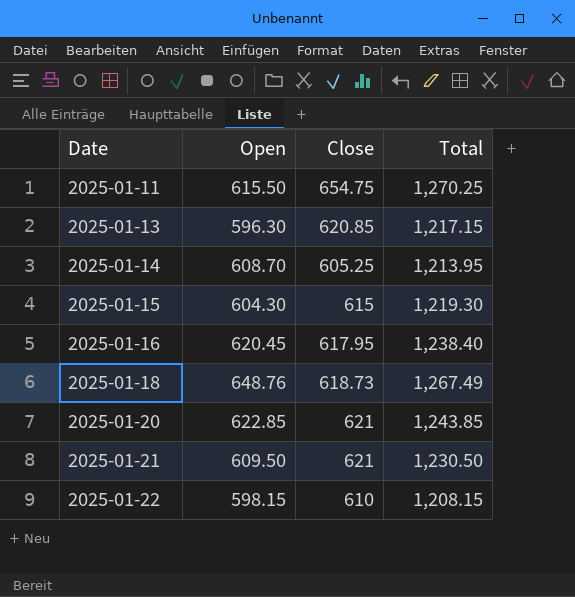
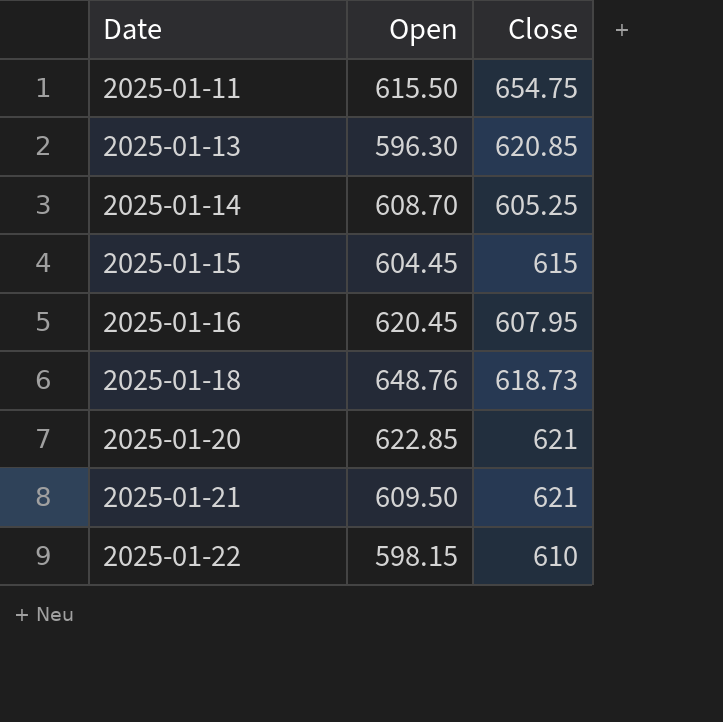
column Total | formula: [Open] + [Close] -> none
2025-01-15 | Open: 604.30 -> 604.45
2025-01-16 | Close: 617.95 -> 607.95

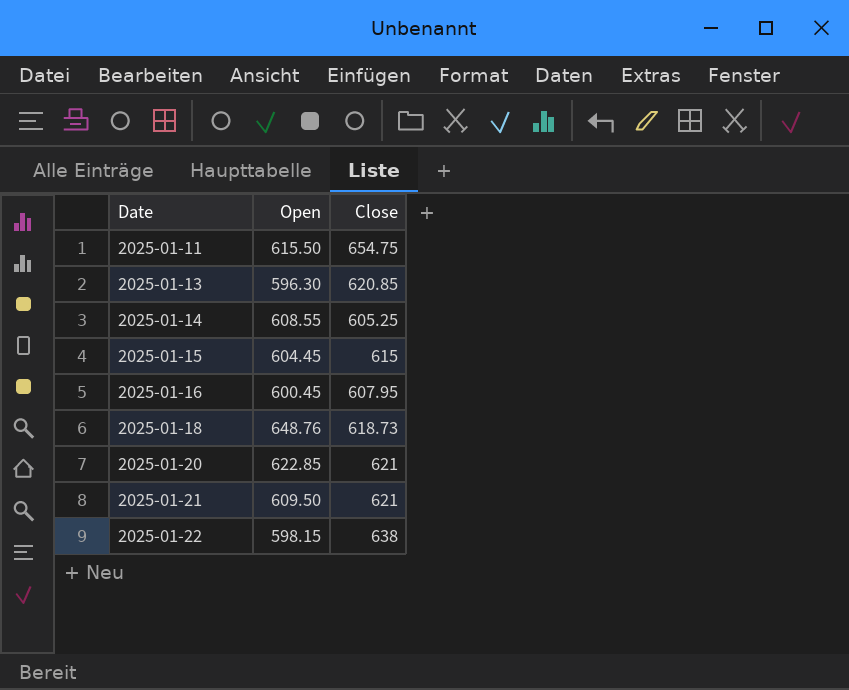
2025-01-14 | Open: 608.70 -> 608.55
2025-01-16 | Open: 620.45 -> 600.45
2025-01-22 | Close: 610 -> 638

